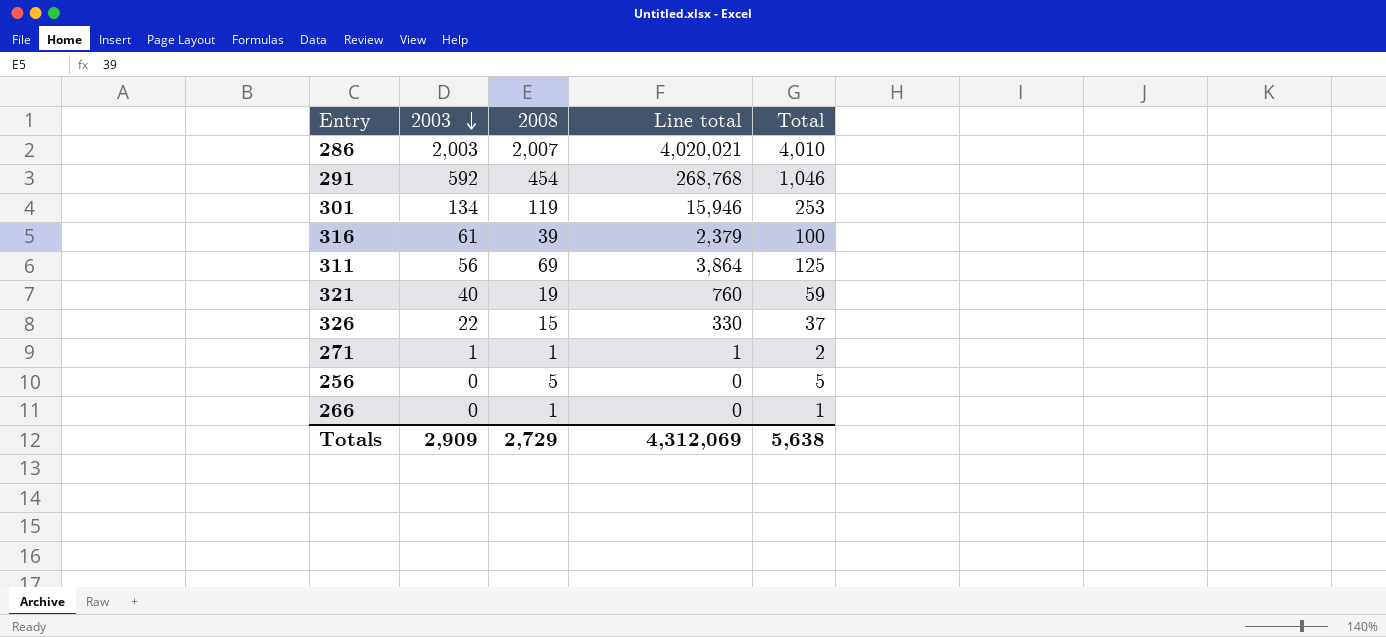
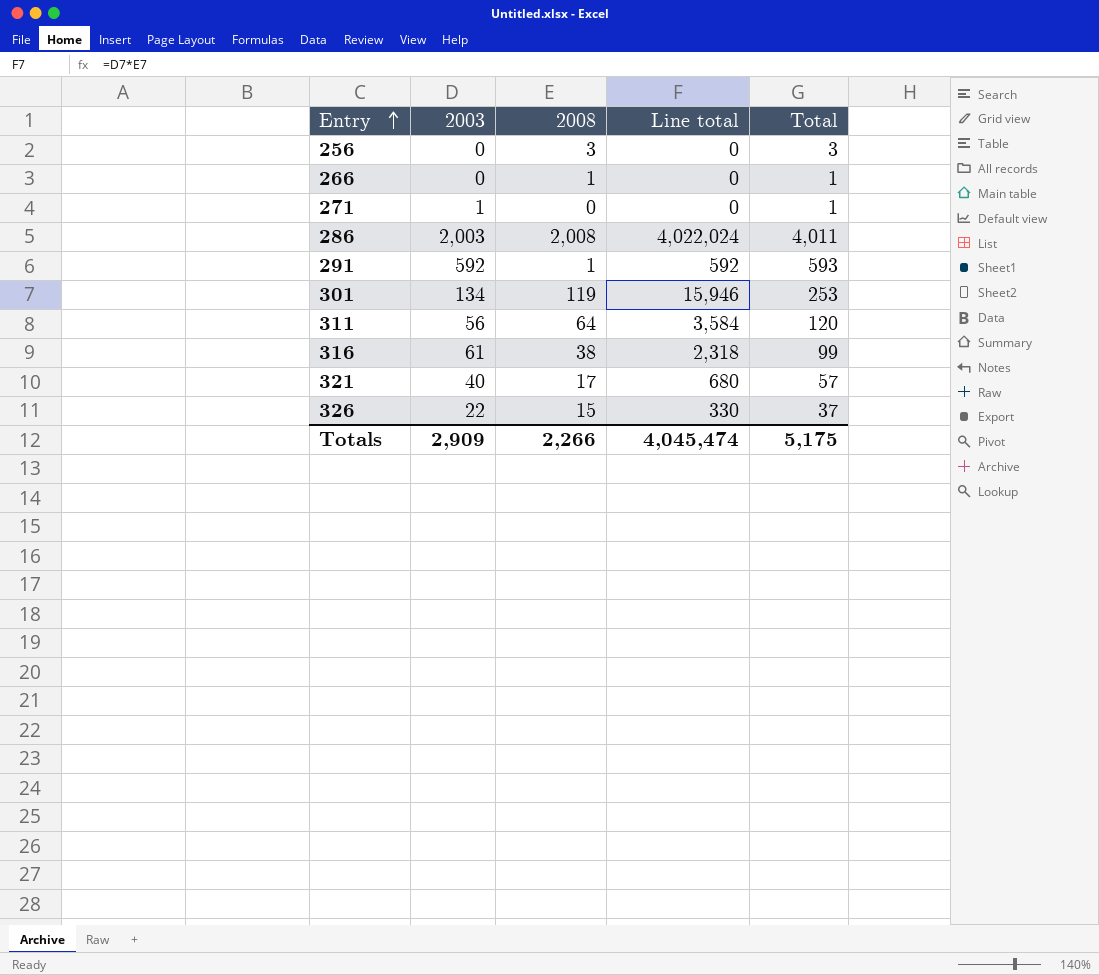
row order: 2003 descending -> Entry ascending
256 | 2008: 5 -> 3
256 | Total: 5 -> 3
271 | 2008: 1 -> 0
271 | Line total: 1 -> 0
271 | Total: 2 -> 1
286 | 2008: 2,007 -> 2,008
286 | Line total: 4,020,021 -> 4,022,024
286 | Total: 4,010 -> 4,011
291 | 2008: 454 -> 1
291 | Line total: 268,768 -> 592
291 | Total: 1,046 -> 593
311 | 2008: 69 -> 64
311 | Line total: 3,864 -> 3,584
311 | Total: 125 -> 120
316 | 2008: 39 -> 38
316 | Line total: 2,379 -> 2,318
316 | Total: 100 -> 99
321 | 2008: 19 -> 17
321 | Line total: 760 -> 680
321 | Total: 59 -> 57
Totals | 2008: 2,729 -> 2,266
Totals | Line total: 4,312,069 -> 4,045,474
Totals | Total: 5,638 -> 5,175

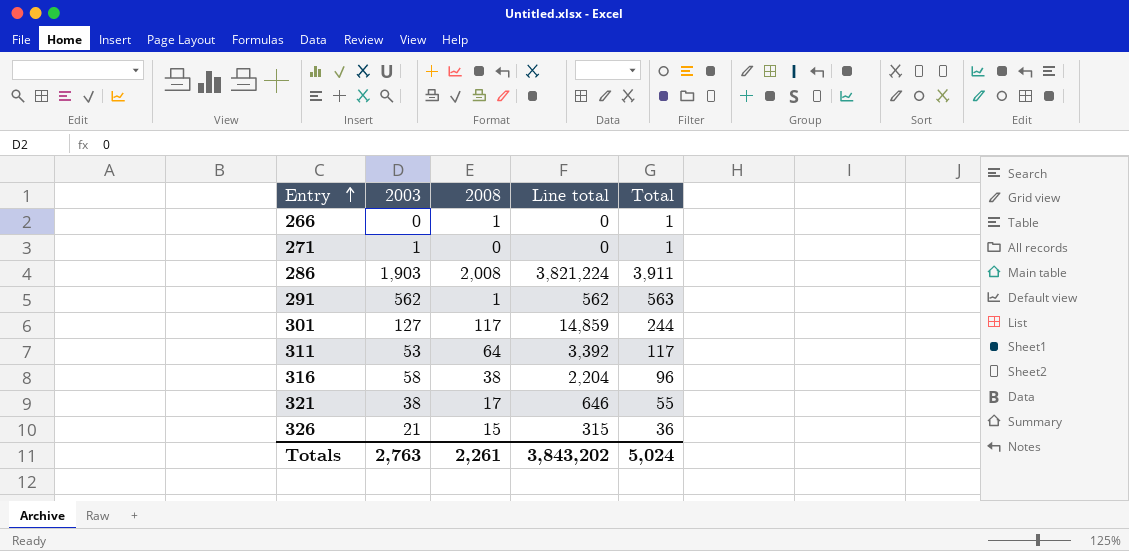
row 256: 0 | 3 | 0 | 3 -> none
286 | 2003: 2,003 -> 1,903
286 | Line total: 4,022,024 -> 3,821,224
286 | Total: 4,011 -> 3,911
291 | 2003: 592 -> 562
291 | Line total: 592 -> 562
291 | Total: 593 -> 563
301 | 2003: 134 -> 127
301 | 2008: 119 -> 117
301 | Line total: 15,946 -> 14,859
301 | Total: 253 -> 244
311 | 2003: 56 -> 53
311 | Line total: 3,584 -> 3,392
311 | Total: 120 -> 117
316 | 2003: 61 -> 58
316 | Line total: 2,318 -> 2,204
316 | Total: 99 -> 96
321 | 2003: 40 -> 38
321 | Line total: 680 -> 646
321 | Total: 57 -> 55
326 | 2003: 22 -> 21
326 | Line total: 330 -> 315
326 | Total: 37 -> 36
Totals | 2003: 2,909 -> 2,763
Totals | 2008: 2,266 -> 2,261
Totals | Line total: 4,045,474 -> 3,843,202
Totals | Total: 5,175 -> 5,024

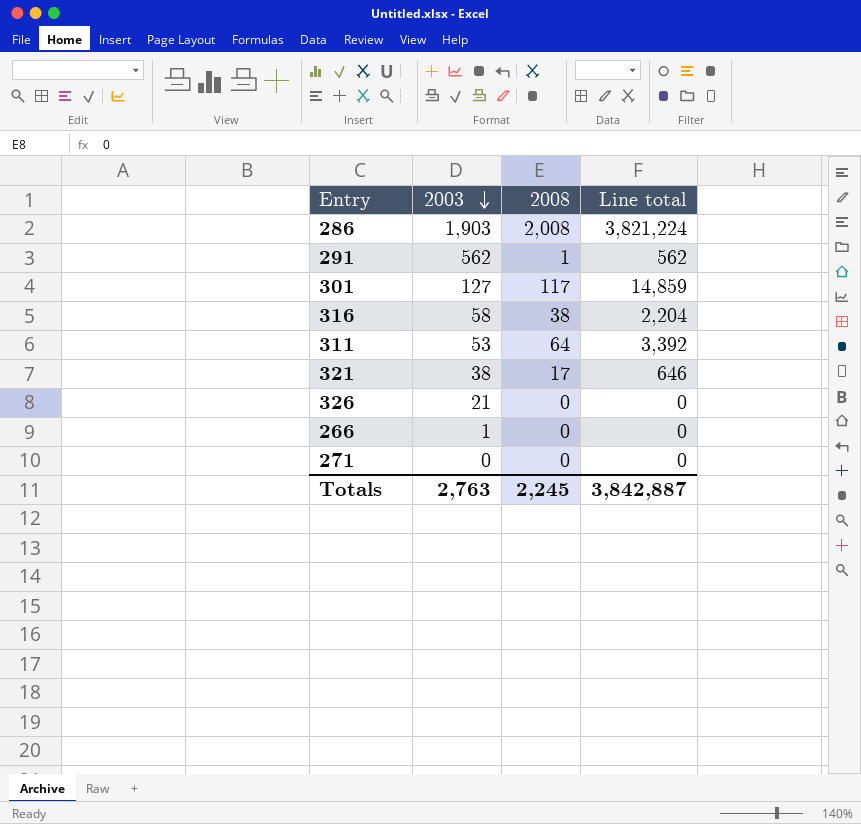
row order: Entry ascending -> 2003 descending
column Total | formula: [2003] + [2008] -> none
326 | 2008: 15 -> 0
326 | Line total: 315 -> 0
266 | 2003: 0 -> 1
266 | 2008: 1 -> 0
271 | 2003: 1 -> 0
Totals | 2008: 2,261 -> 2,245
Totals | Line total: 3,843,202 -> 3,842,887

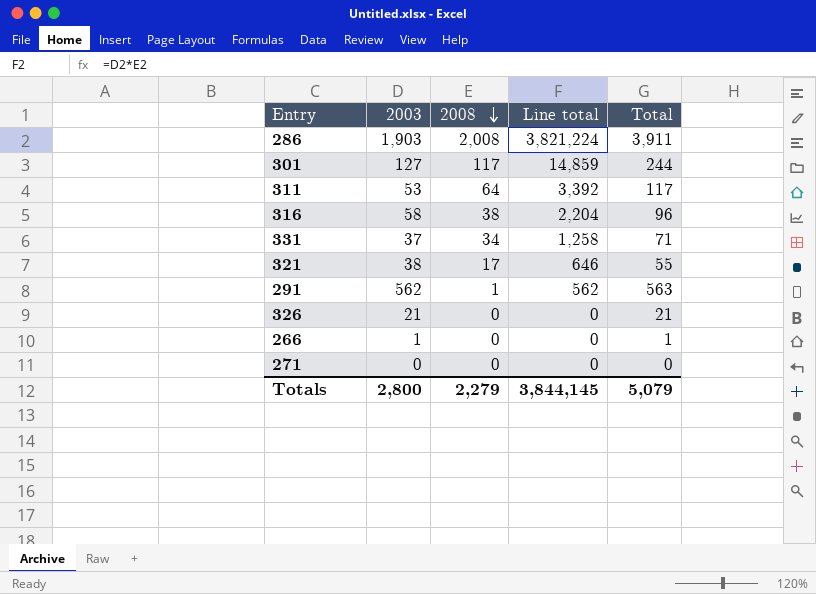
row order: 2003 descending -> 2008 descending
column Total | formula: none -> [2003] + [2008]
row 331: none -> 37 | 34 | 1,258 | 71
Totals | 2003: 2,763 -> 2,800
Totals | 2008: 2,245 -> 2,279
Totals | Line total: 3,842,887 -> 3,844,145

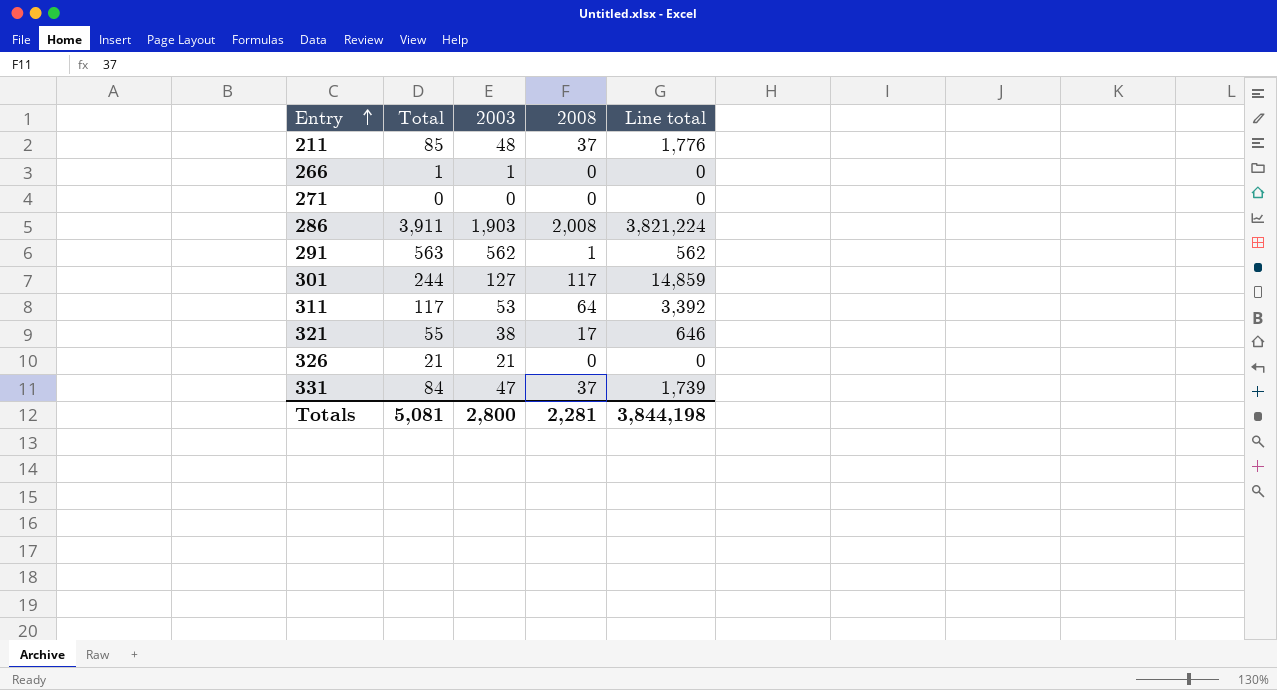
row order: 2008 descending -> Entry ascending
column Total | position: 5 -> 2
row 316: 58 | 38 | 2,204 | 96 -> none
row 211: none -> 85 | 48 | 37 | 1,776
331 | Total: 71 -> 84
331 | 2003: 37 -> 47
331 | 2008: 34 -> 37
331 | Line total: 1,258 -> 1,739
Totals | Total: 5,079 -> 5,081
Totals | 2008: 2,279 -> 2,281
Totals | Line total: 3,844,145 -> 3,844,198

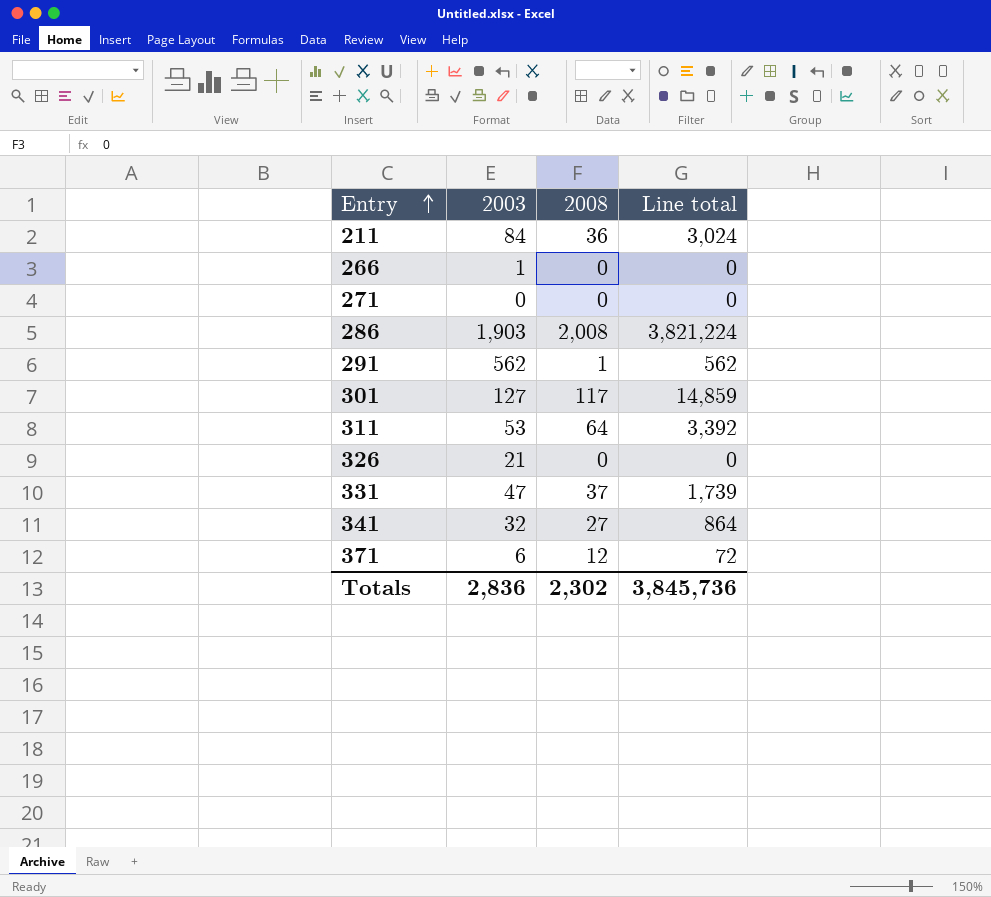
column Total | formula: [2003] + [2008] -> none
row 321: 55 | 38 | 17 | 646 -> none
211 | 2003: 48 -> 84
211 | 2008: 37 -> 36
211 | Line total: 1,776 -> 3,024
row 341: none -> 32 | 27 | 864
row 371: none -> 6 | 12 | 72
Totals | 2003: 2,800 -> 2,836
Totals | 2008: 2,281 -> 2,302
Totals | Line total: 3,844,198 -> 3,845,736

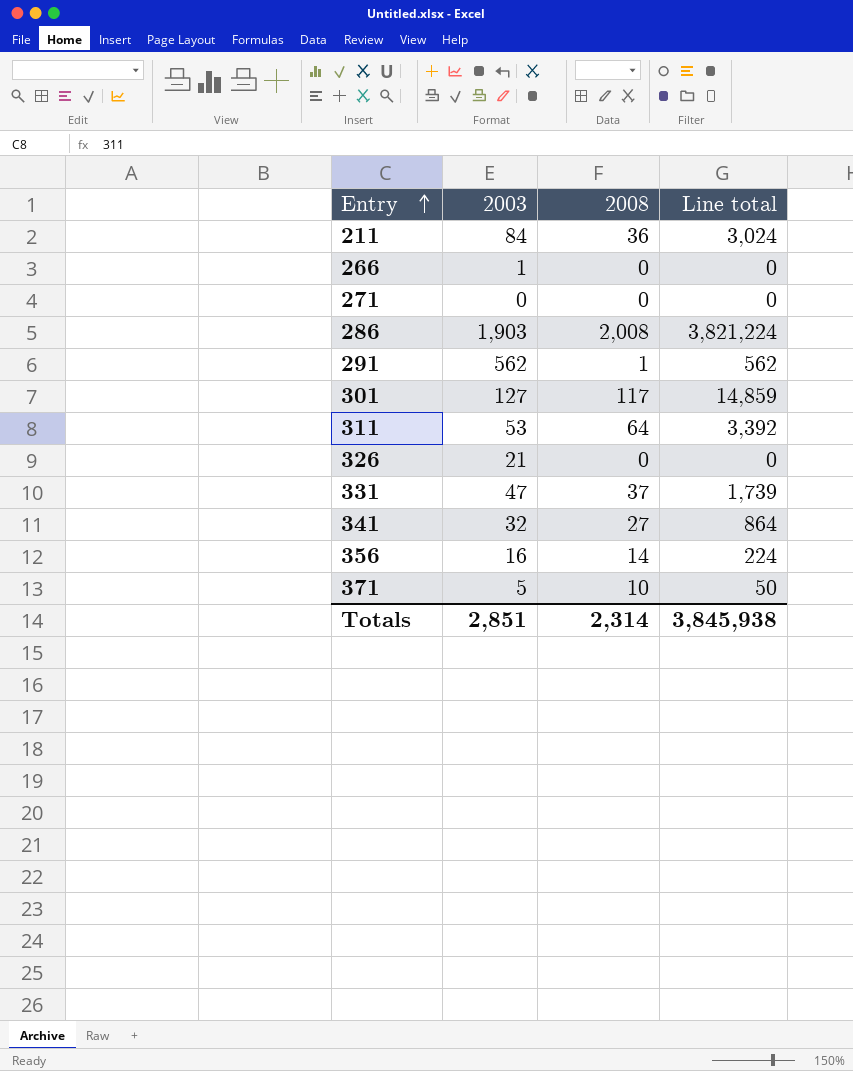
row 356: none -> 16 | 14 | 224
371 | 2003: 6 -> 5
371 | 2008: 12 -> 10
371 | Line total: 72 -> 50
Totals | 2003: 2,836 -> 2,851
Totals | 2008: 2,302 -> 2,314
Totals | Line total: 3,845,736 -> 3,845,938

